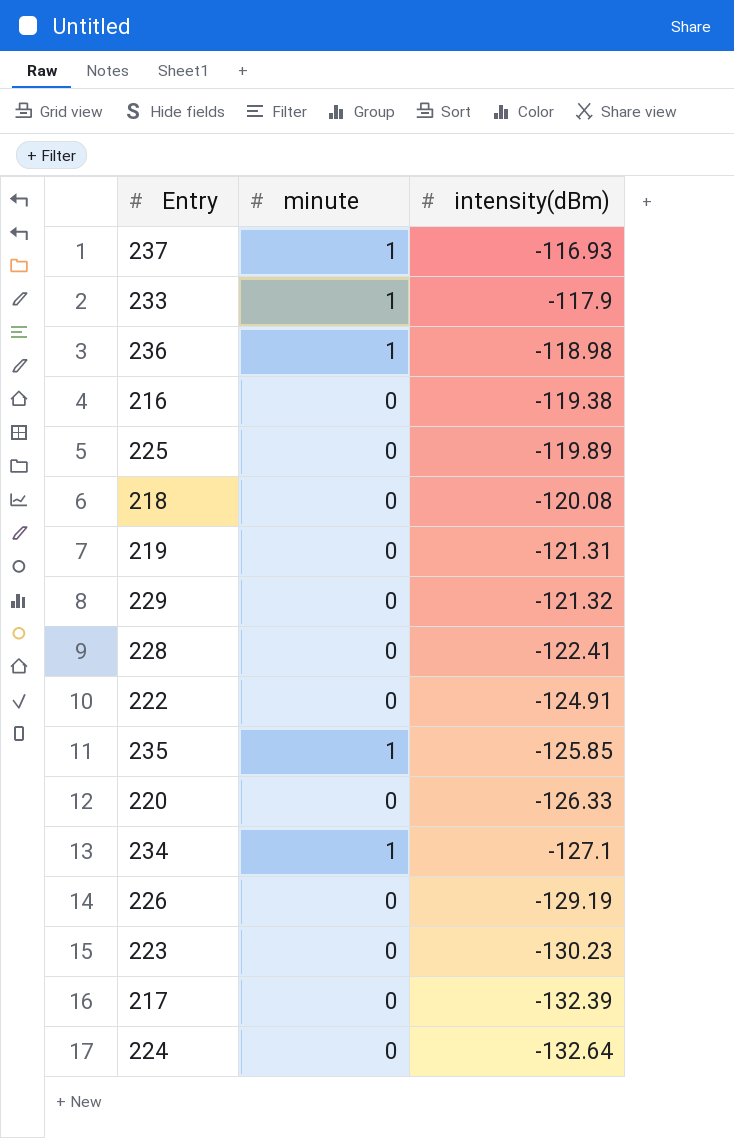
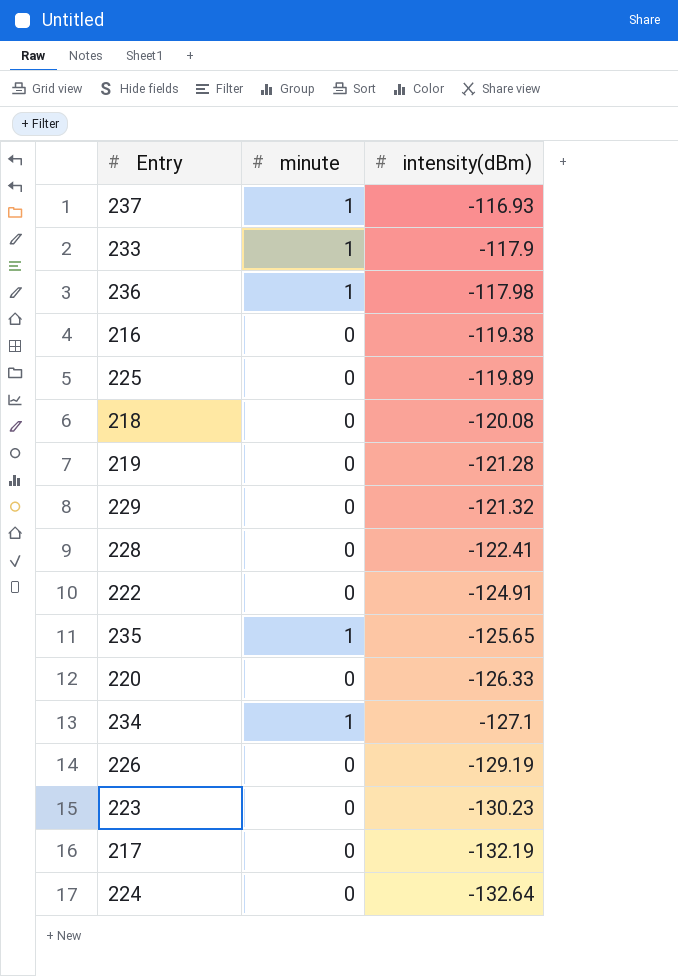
236 | intensity(dBm): -118.98 -> -117.98
219 | intensity(dBm): -121.31 -> -121.28
235 | intensity(dBm): -125.85 -> -125.65
217 | intensity(dBm): -132.39 -> -132.19

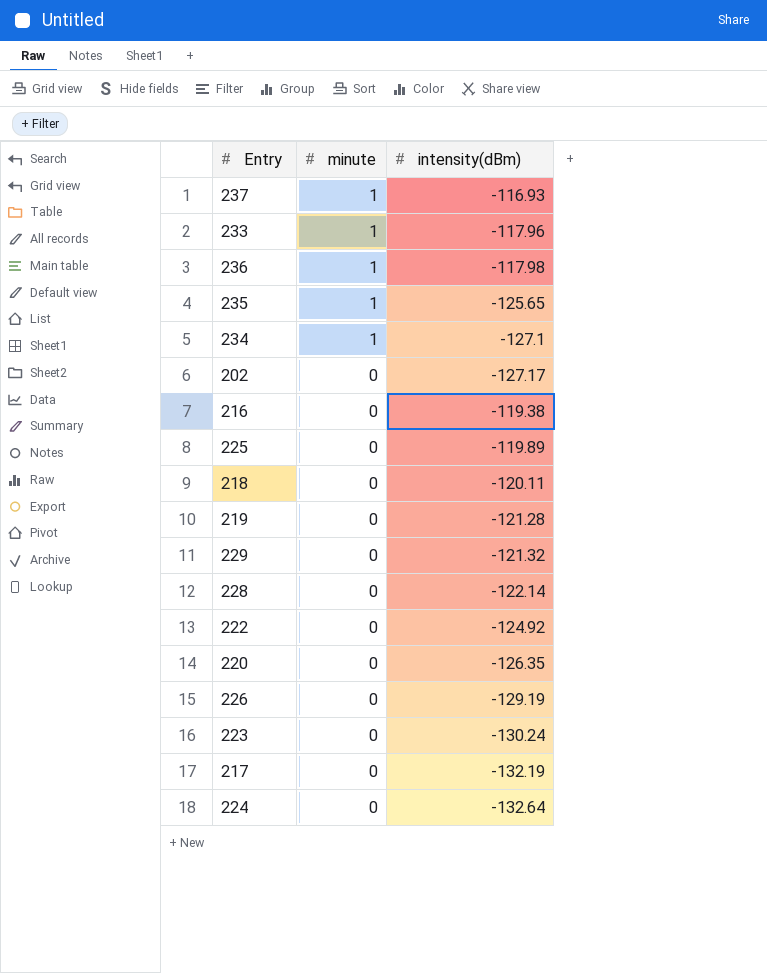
row order: intensity(dBm) descending -> minute descending
233 | intensity(dBm): -117.9 -> -117.96
row 202: none -> 0 | -127.17
218 | intensity(dBm): -120.08 -> -120.11
228 | intensity(dBm): -122.41 -> -122.14
222 | intensity(dBm): -124.91 -> -124.92
220 | intensity(dBm): -126.33 -> -126.35
223 | intensity(dBm): -130.23 -> -130.24

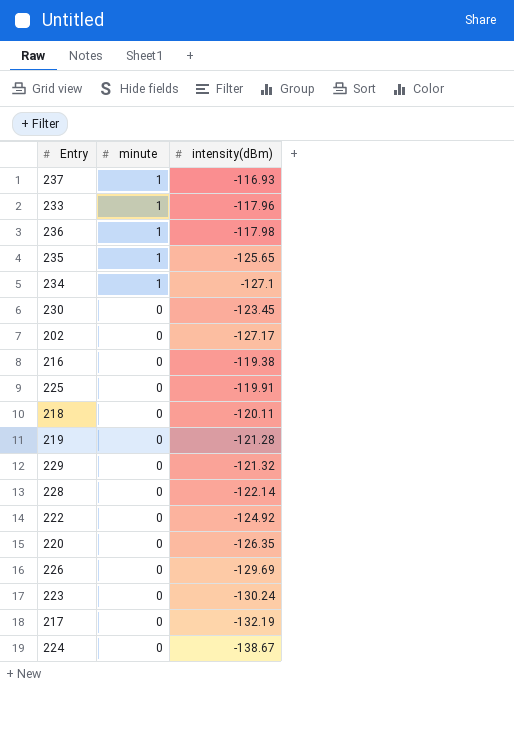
row 230: none -> 0 | -123.45
225 | intensity(dBm): -119.89 -> -119.91
226 | intensity(dBm): -129.19 -> -129.69
224 | intensity(dBm): -132.64 -> -138.67

